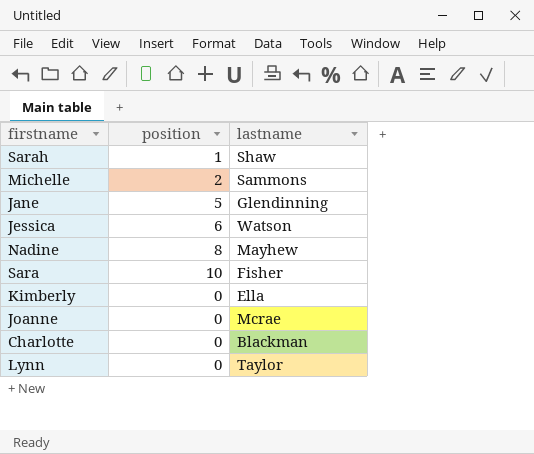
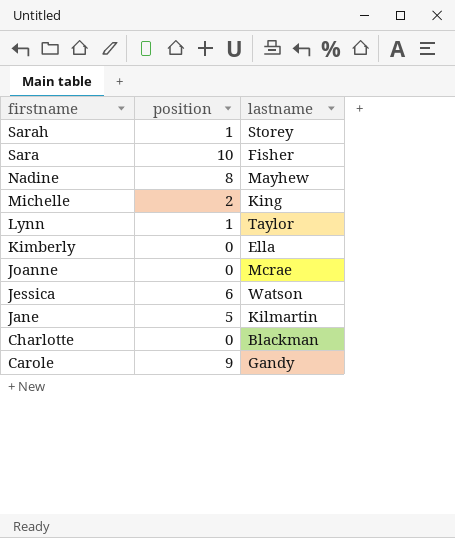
row order: none -> firstname descending
Sarah | lastname: Shaw -> Storey
Michelle | lastname: Sammons -> King
Lynn | position: 0 -> 1
Jane | lastname: Glendinning -> Kilmartin
row Carole: none -> 9 | Gandy

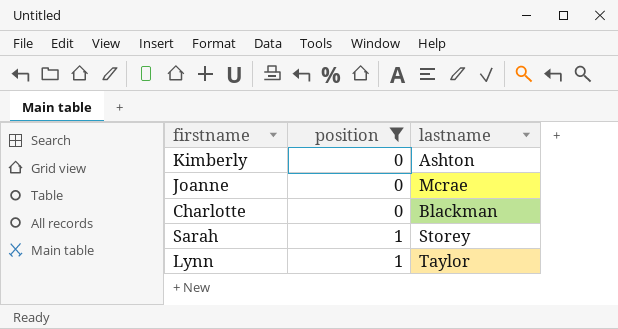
filter: none -> position <= 1
row order: firstname descending -> position ascending
Kimberly | lastname: Ella -> Ashton

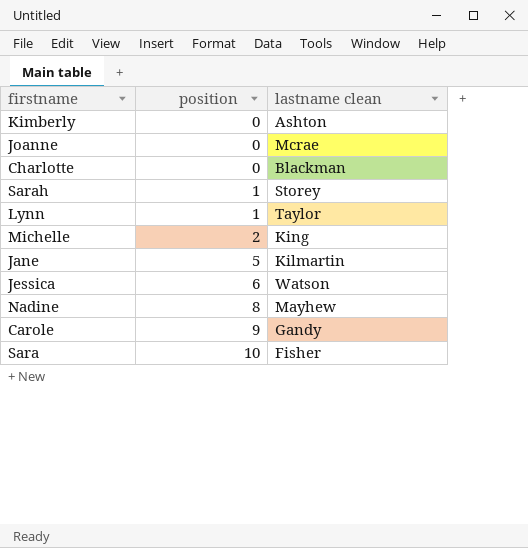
filter: position <= 1 -> none
column name: lastname -> lastname clean

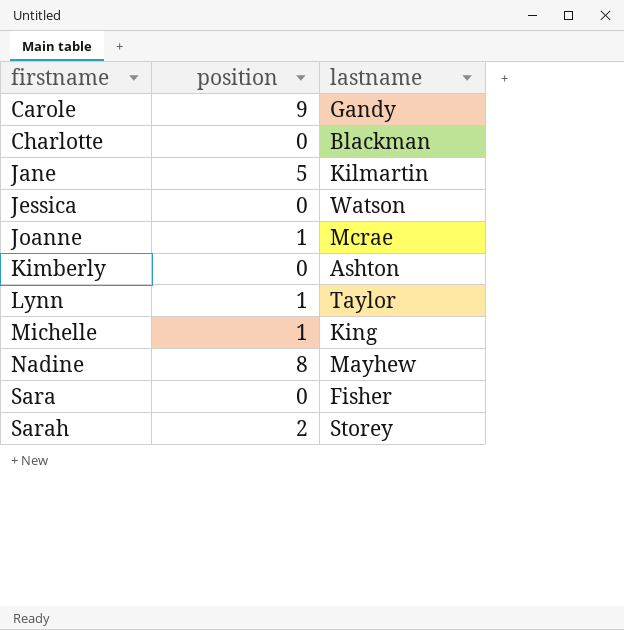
row order: position ascending -> firstname ascending
column name: lastname clean -> lastname
Jessica | position: 6 -> 0
Joanne | position: 0 -> 1
Michelle | position: 2 -> 1
Sara | position: 10 -> 0
Sarah | position: 1 -> 2

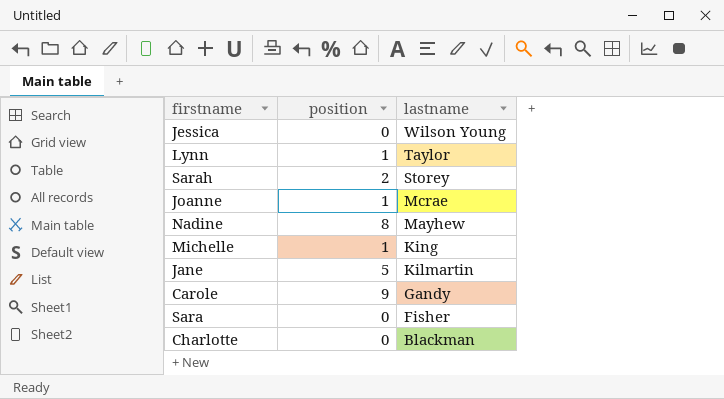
row order: firstname ascending -> lastname descending
row Kimberly: 0 | Ashton -> none
Jessica | lastname: Watson -> Wilson Young

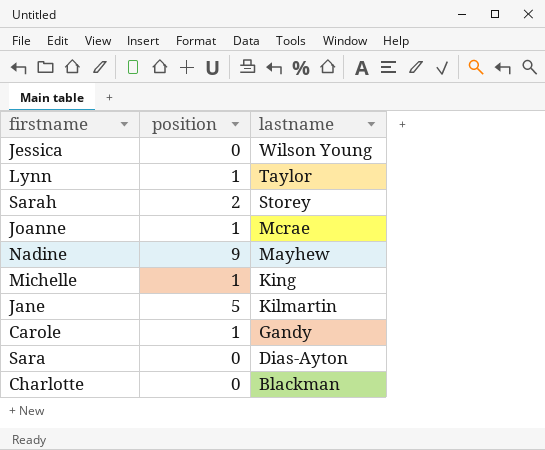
Nadine | position: 8 -> 9
Carole | position: 9 -> 1
Sara | lastname: Fisher -> Dias-Ayton

